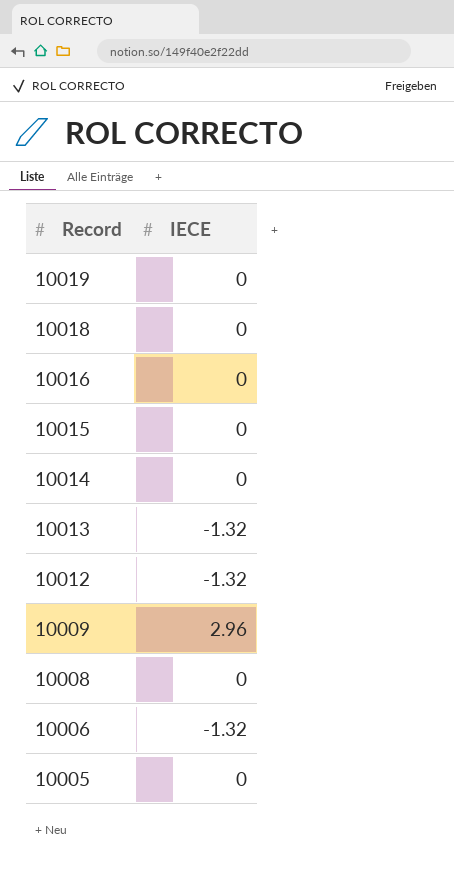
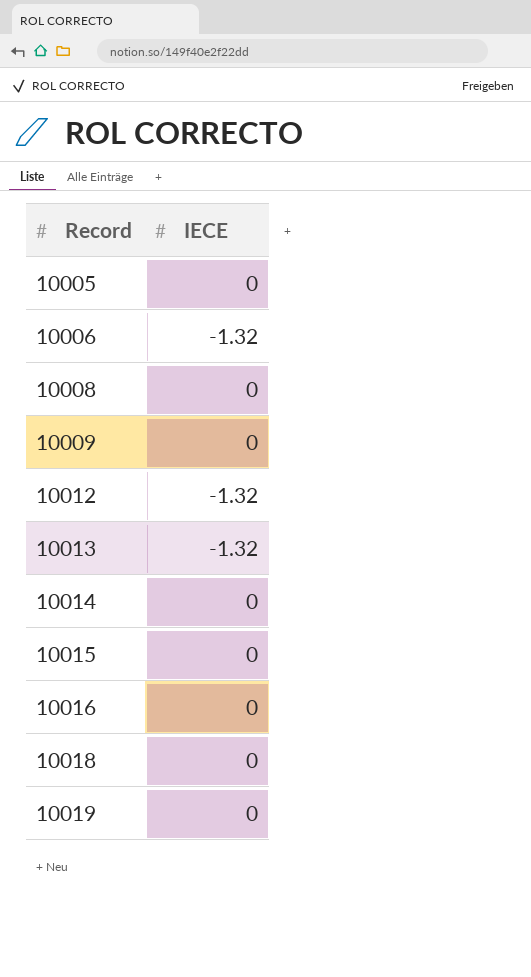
row order: Record descending -> Record ascending
10009 | IECE: 2.96 -> 0

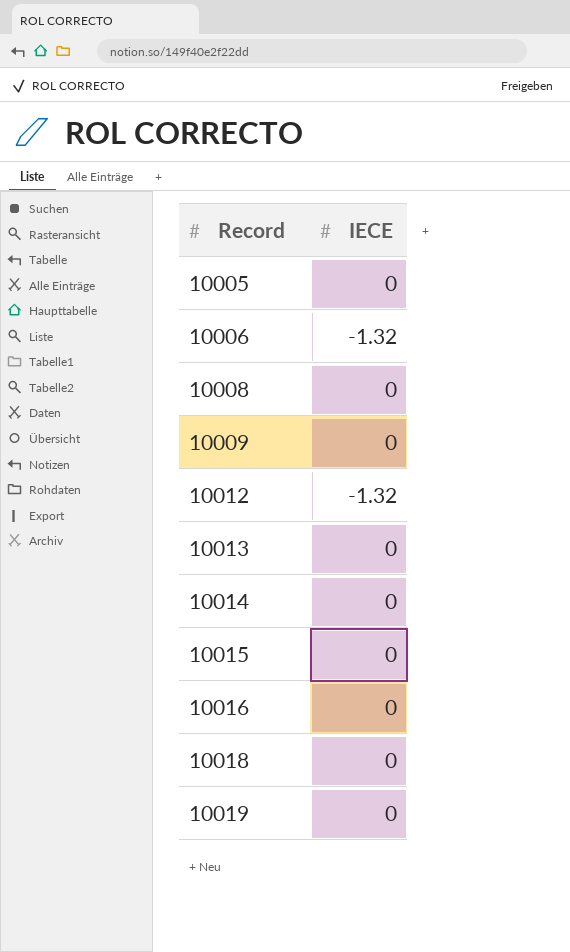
10013 | IECE: -1.32 -> 0

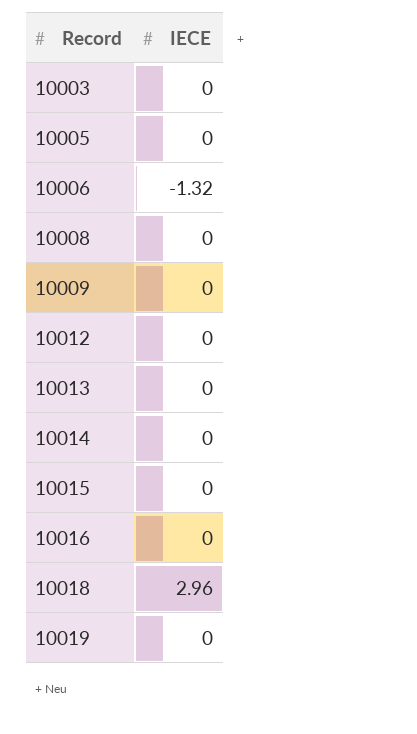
row 10003: none -> 0
10012 | IECE: -1.32 -> 0
10018 | IECE: 0 -> 2.96

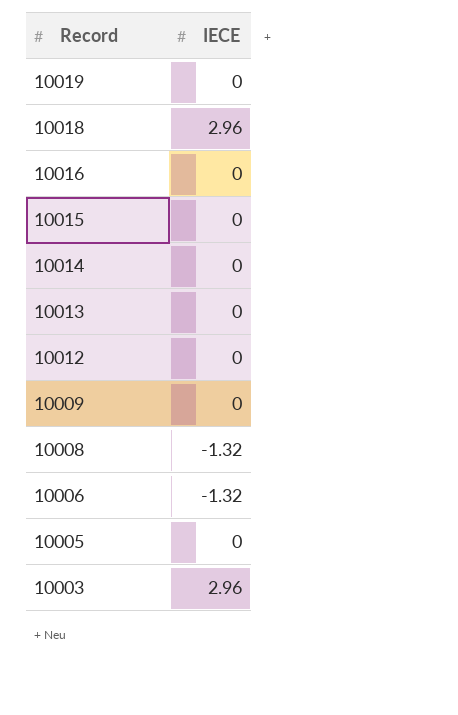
row order: Record ascending -> Record descending
10008 | IECE: 0 -> -1.32
10003 | IECE: 0 -> 2.96

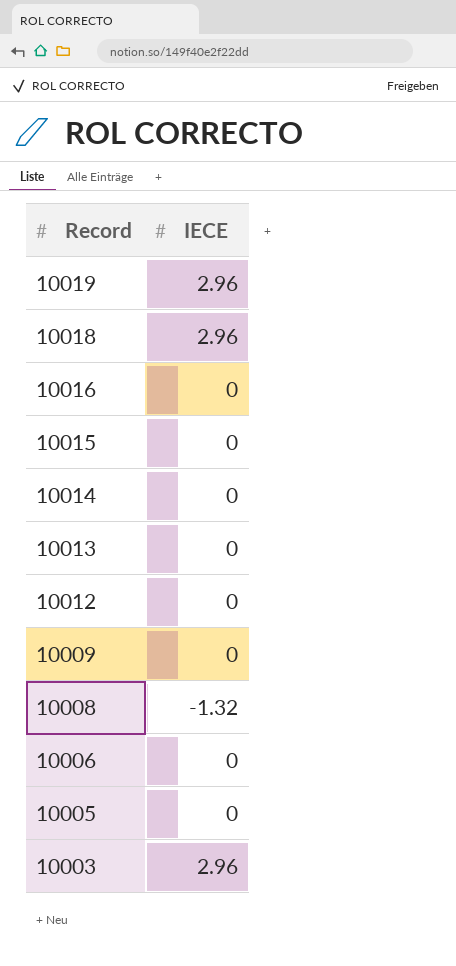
10019 | IECE: 0 -> 2.96
10006 | IECE: -1.32 -> 0

